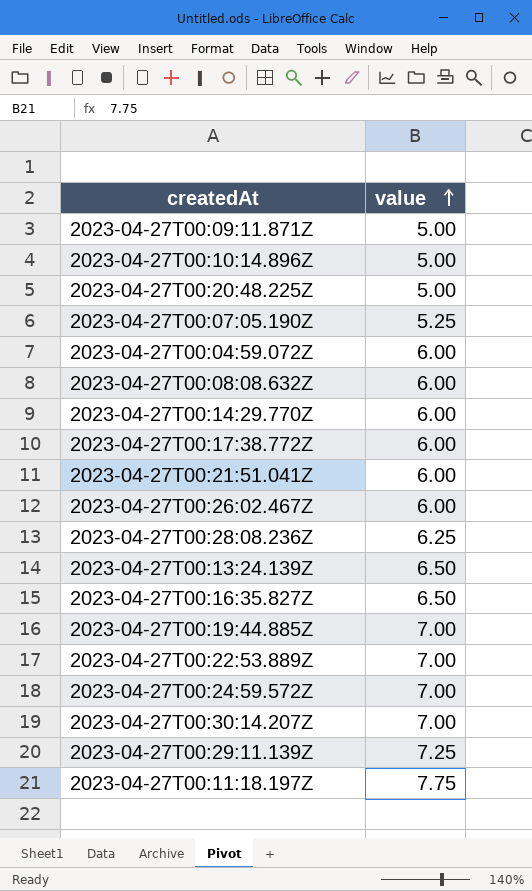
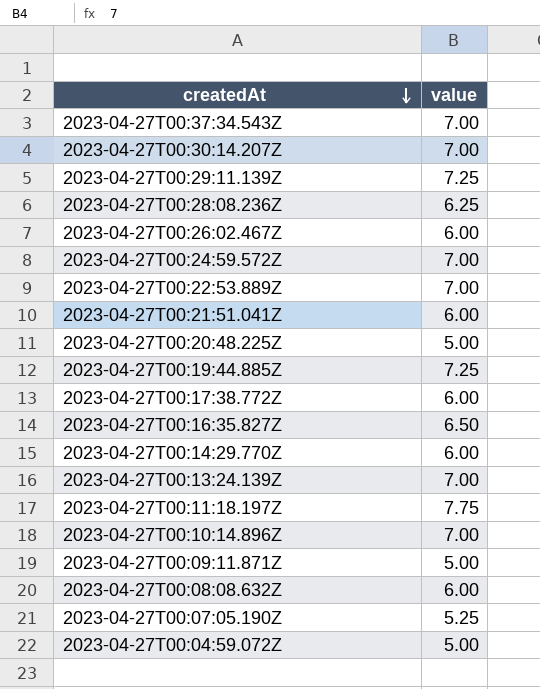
row order: value ascending -> createdAt descending
row 2023-04-27T00:37:34.543Z: none -> 7.00
2023-04-27T00:19:44.885Z | value: 7.00 -> 7.25
2023-04-27T00:13:24.139Z | value: 6.50 -> 7.00
2023-04-27T00:10:14.896Z | value: 5.00 -> 7.00
2023-04-27T00:04:59.072Z | value: 6.00 -> 5.00

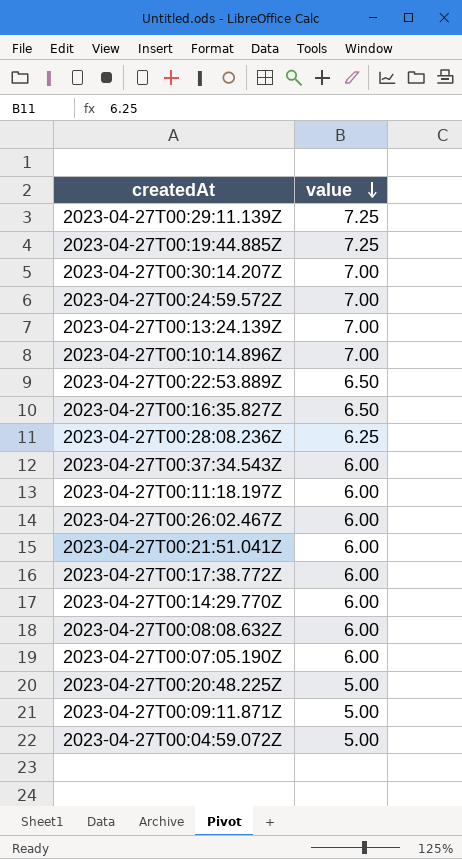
row order: createdAt descending -> value descending
2023-04-27T00:22:53.889Z | value: 7.00 -> 6.50
2023-04-27T00:37:34.543Z | value: 7.00 -> 6.00
2023-04-27T00:11:18.197Z | value: 7.75 -> 6.00
2023-04-27T00:07:05.190Z | value: 5.25 -> 6.00

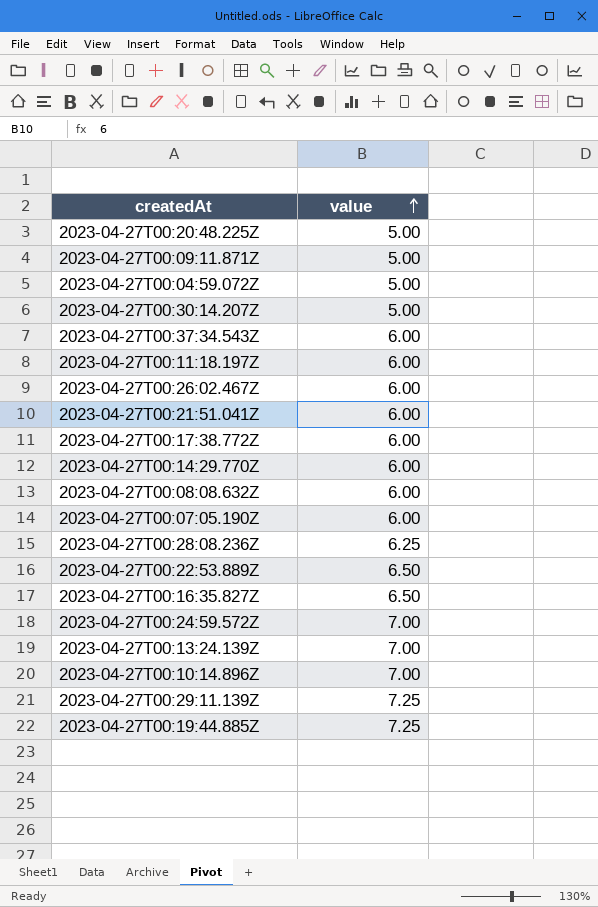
row order: value descending -> value ascending
2023-04-27T00:30:14.207Z | value: 7.00 -> 5.00

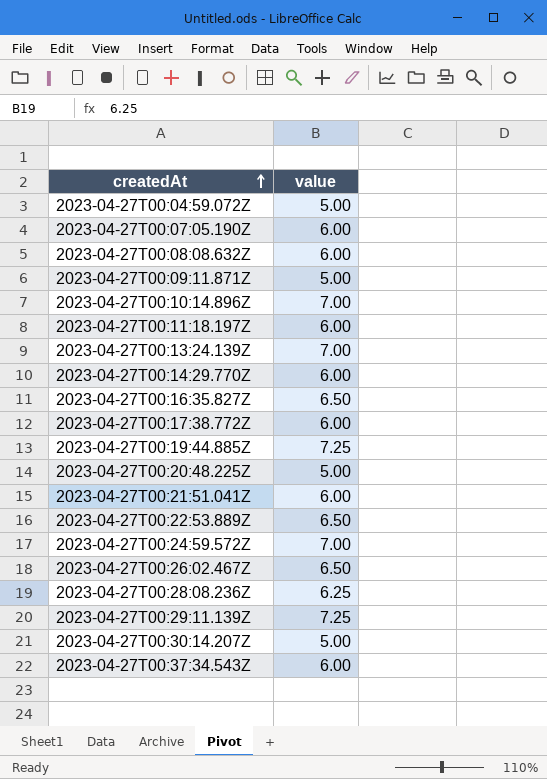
row order: value ascending -> createdAt ascending
2023-04-27T00:26:02.467Z | value: 6.00 -> 6.50

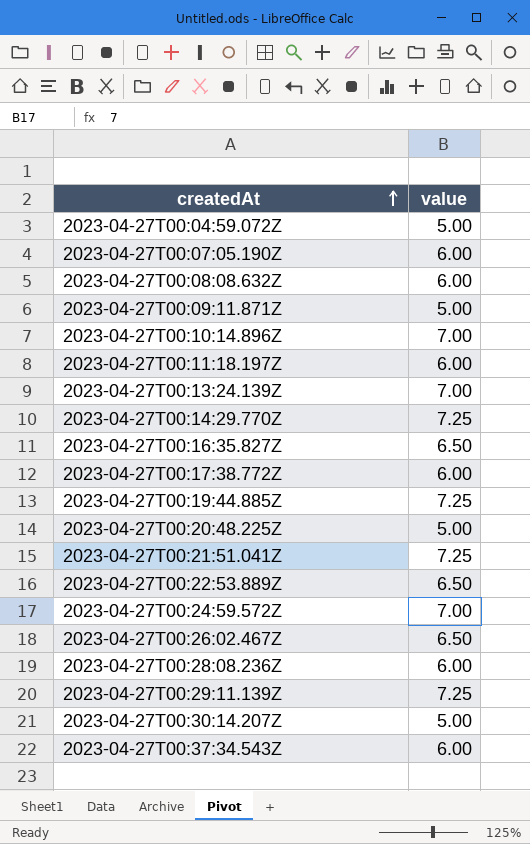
2023-04-27T00:14:29.770Z | value: 6.00 -> 7.25
2023-04-27T00:21:51.041Z | value: 6.00 -> 7.25
2023-04-27T00:28:08.236Z | value: 6.25 -> 6.00

